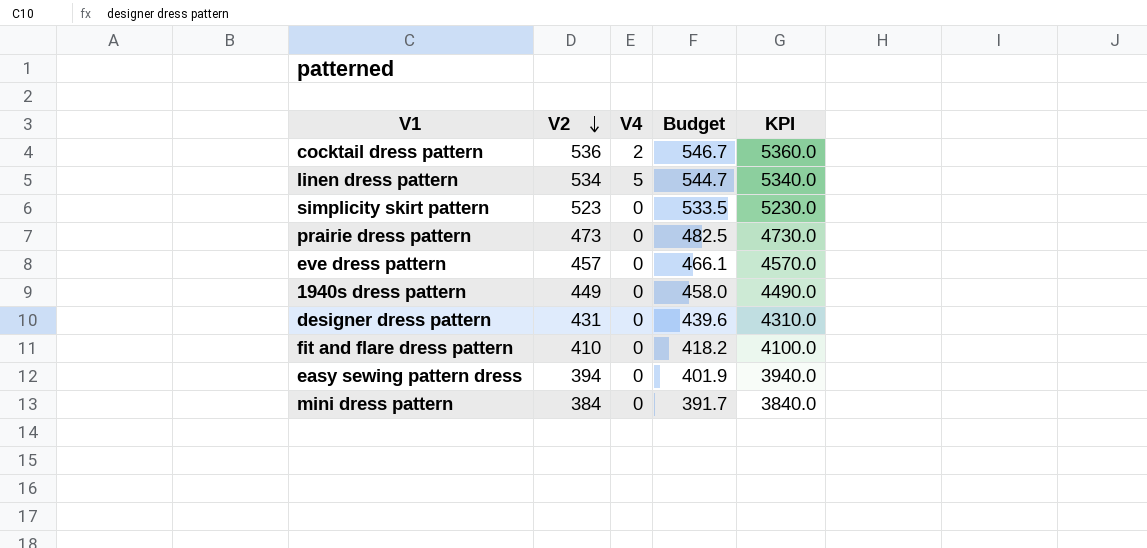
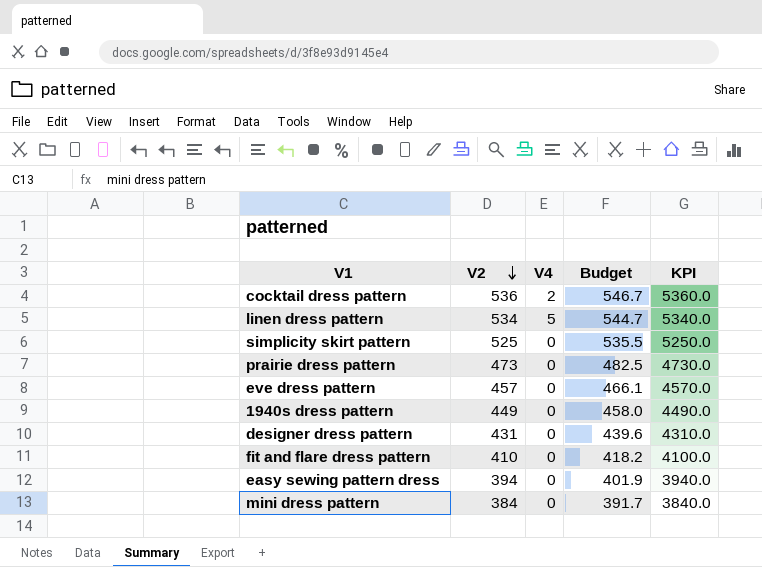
simplicity skirt pattern | V2: 523 -> 525
simplicity skirt pattern | Budget: 533.5 -> 535.5
simplicity skirt pattern | KPI: 5230.0 -> 5250.0

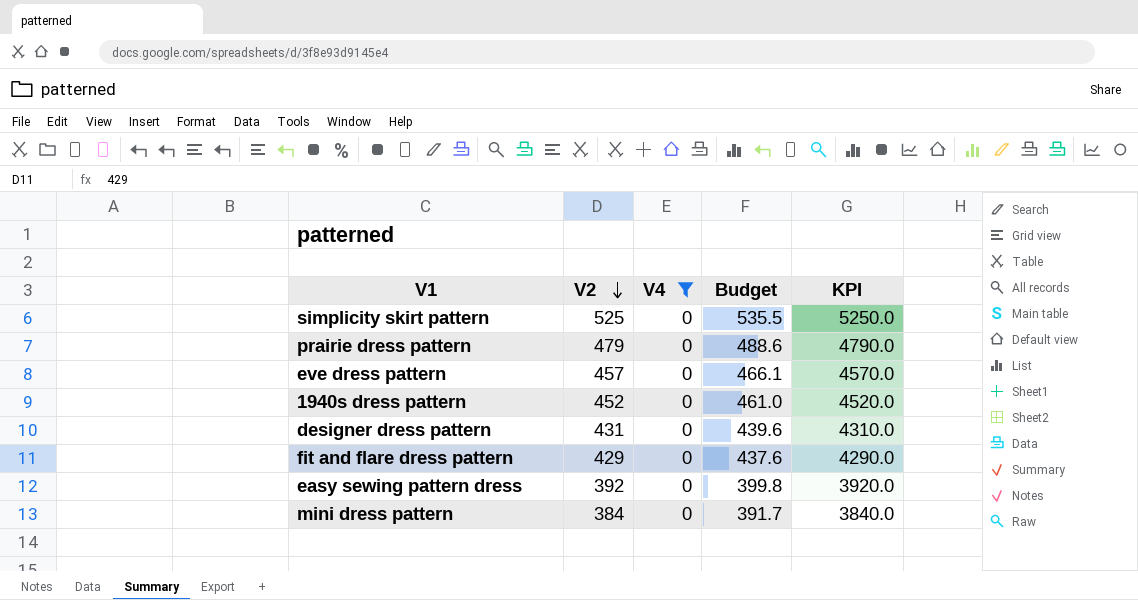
filter: none -> V4 = 0
prairie dress pattern | V2: 473 -> 479
prairie dress pattern | Budget: 482.5 -> 488.6
prairie dress pattern | KPI: 4730.0 -> 4790.0
1940s dress pattern | V2: 449 -> 452
1940s dress pattern | Budget: 458.0 -> 461.0
1940s dress pattern | KPI: 4490.0 -> 4520.0
fit and flare dress pattern | V2: 410 -> 429
fit and flare dress pattern | Budget: 418.2 -> 437.6
fit and flare dress pattern | KPI: 4100.0 -> 4290.0
easy sewing pattern dress | V2: 394 -> 392
easy sewing pattern dress | Budget: 401.9 -> 399.8
easy sewing pattern dress | KPI: 3940.0 -> 3920.0

